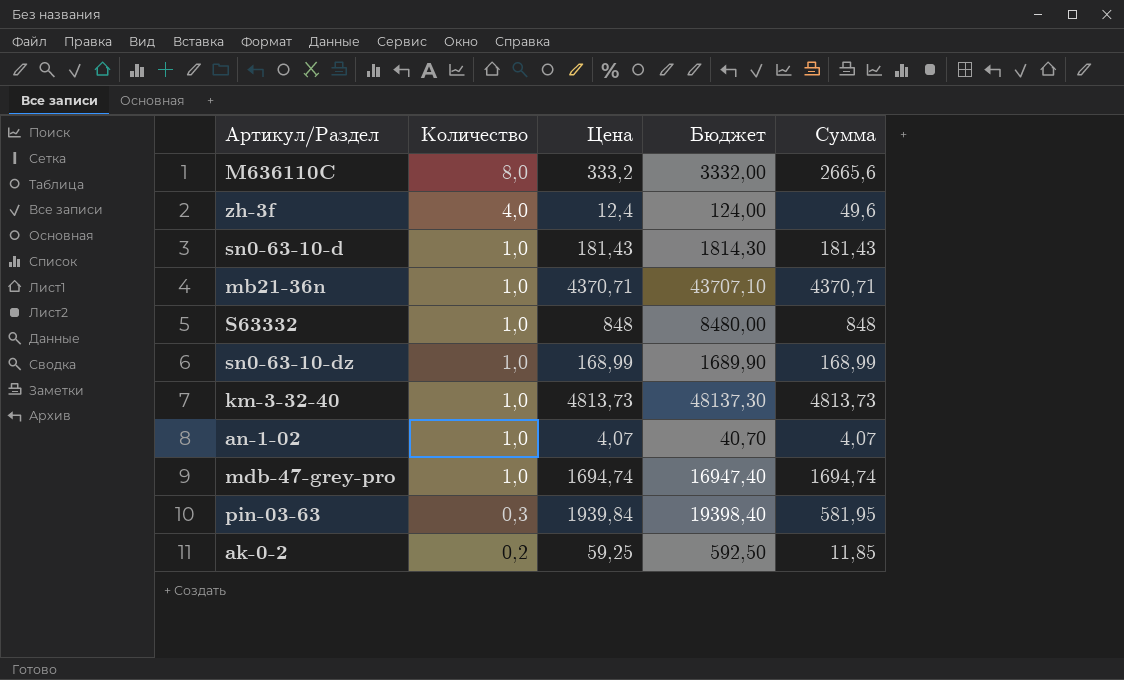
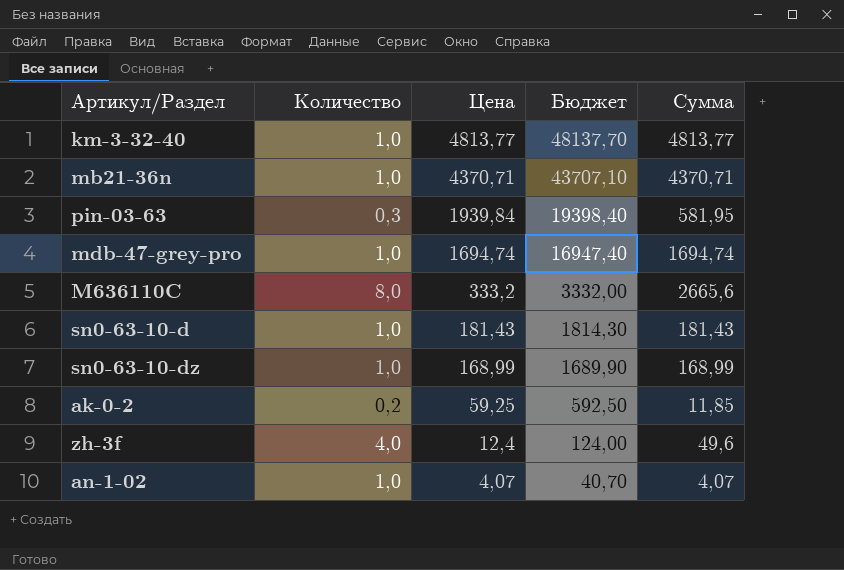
row order: Количество descending -> Цена descending
row S63332: 1,0 | 848 | 8480,00 | 848 -> none
km-3-32-40 | Цена: 4813,73 -> 4813,77
km-3-32-40 | Бюджет: 48137,30 -> 48137,70
km-3-32-40 | Сумма: 4813,73 -> 4813,77

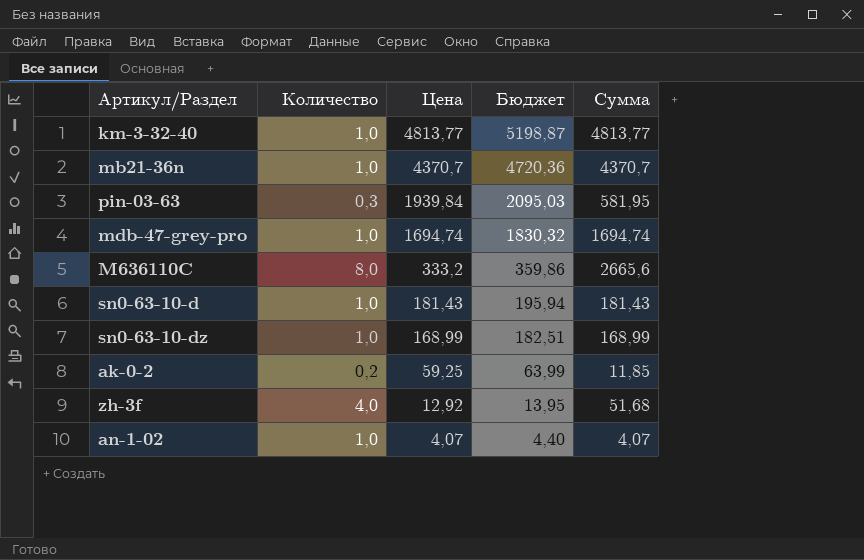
column Бюджет | formula: [Цена] * 10 -> [Цена] * 1,08
mb21-36n | Цена: 4370,71 -> 4370,7
mb21-36n | Сумма: 4370,71 -> 4370,7
zh-3f | Цена: 12,4 -> 12,92
zh-3f | Сумма: 49,6 -> 51,68

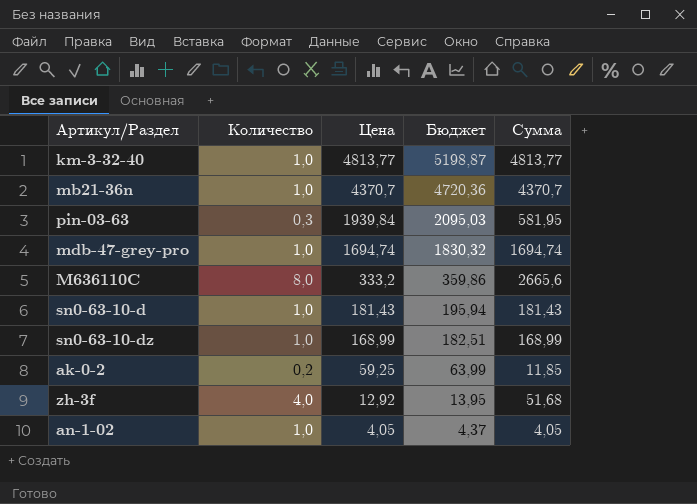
an-1-02 | Цена: 4,07 -> 4,05
an-1-02 | Бюджет: 4,40 -> 4,37
an-1-02 | Сумма: 4,07 -> 4,05

